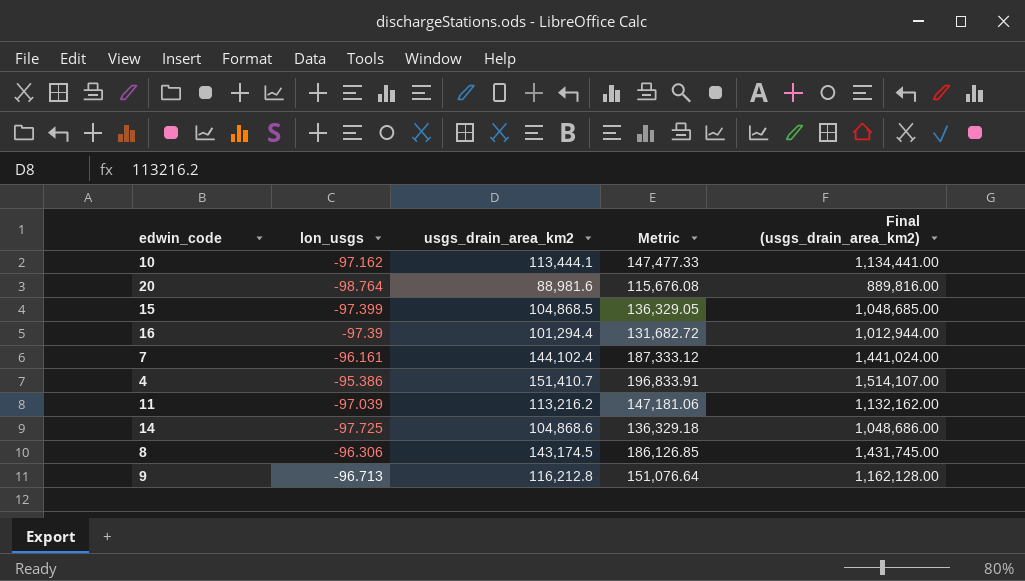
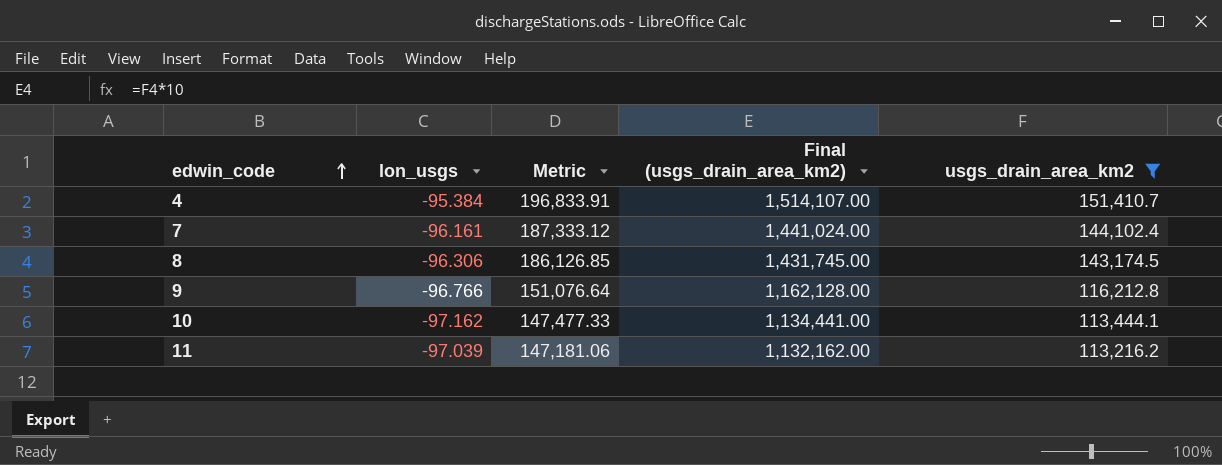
filter: none -> usgs_drain_area_km2 >= 113,216.2
row order: none -> edwin_code ascending
column usgs_drain_area_km2 | position: 3 -> 5
4 | lon_usgs: -95.386 -> -95.384
9 | lon_usgs: -96.713 -> -96.766

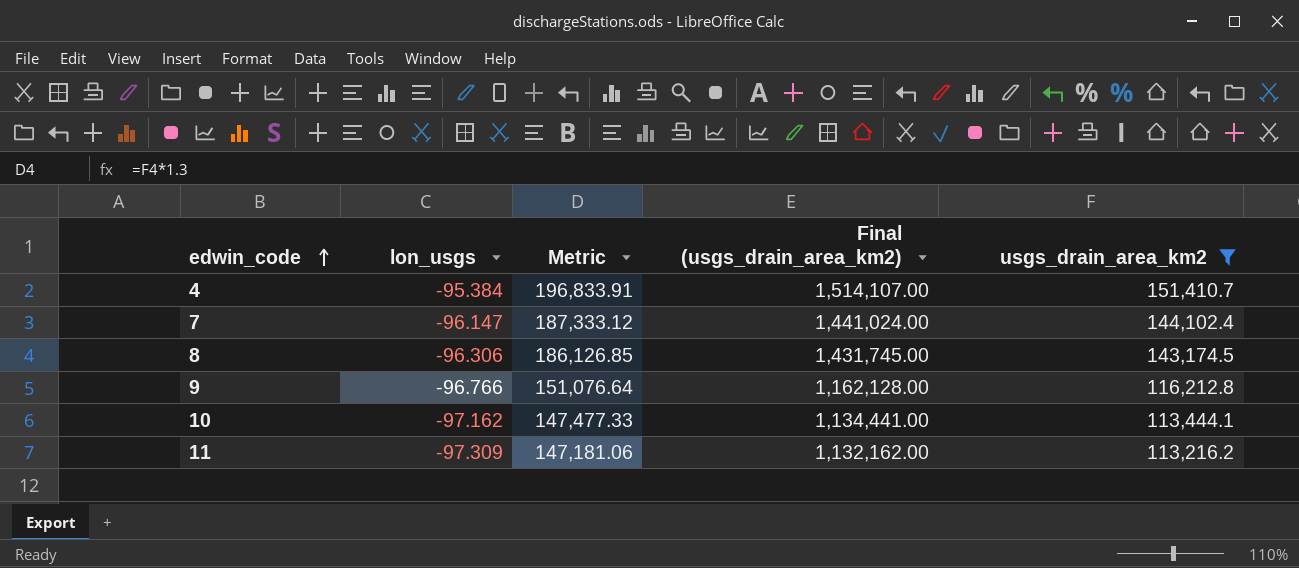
7 | lon_usgs: -96.161 -> -96.147
11 | lon_usgs: -97.039 -> -97.309

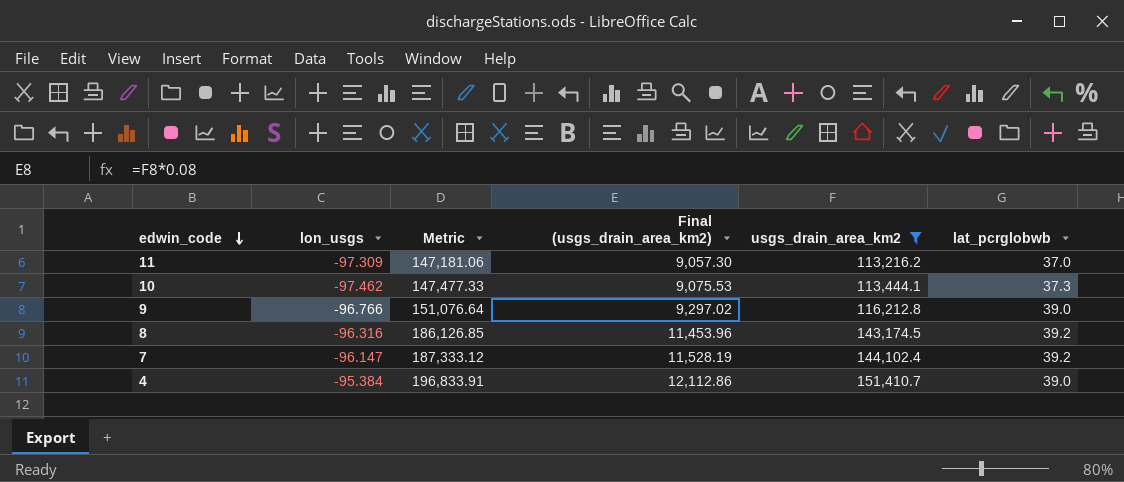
row order: edwin_code ascending -> edwin_code descending
column Final (usgs_drain_area_km2) | formula: [usgs_drain_area_km2] * 10 -> [usgs_drain_area_km2] * 0.08
column lat_pcrglobwb | position: none -> 6
10 | lon_usgs: -97.162 -> -97.462
8 | lon_usgs: -96.306 -> -96.316

